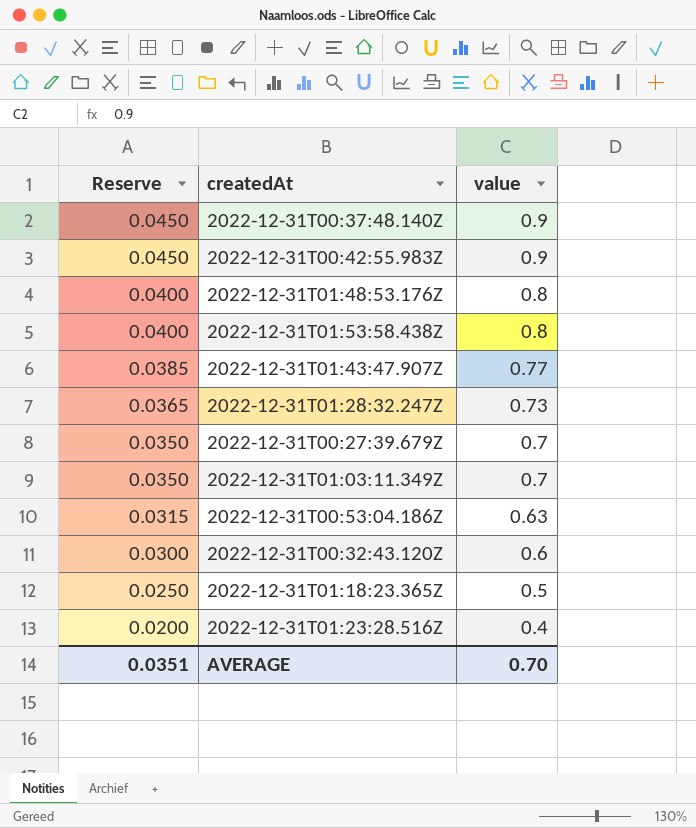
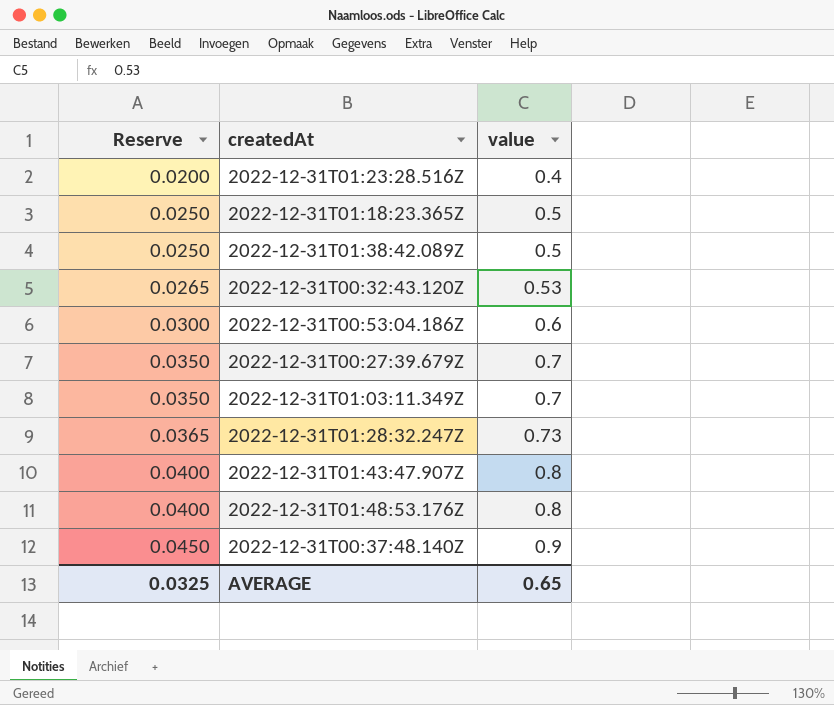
row order: Reserve descending -> Reserve ascending
row 2022-12-31T00:42:55.983Z: 0.0450 | 0.9 -> none
row 2022-12-31T01:53:58.438Z: 0.0400 | 0.8 -> none
row 2022-12-31T01:38:42.089Z: none -> 0.0250 | 0.5
2022-12-31T00:32:43.120Z | Reserve: 0.0300 -> 0.0265
2022-12-31T00:32:43.120Z | value: 0.6 -> 0.53
2022-12-31T00:53:04.186Z | Reserve: 0.0315 -> 0.0300
2022-12-31T00:53:04.186Z | value: 0.63 -> 0.6
2022-12-31T01:43:47.907Z | Reserve: 0.0385 -> 0.0400
2022-12-31T01:43:47.907Z | value: 0.77 -> 0.8
AVERAGE | Reserve: 0.0351 -> 0.0325
AVERAGE | value: 0.70 -> 0.65

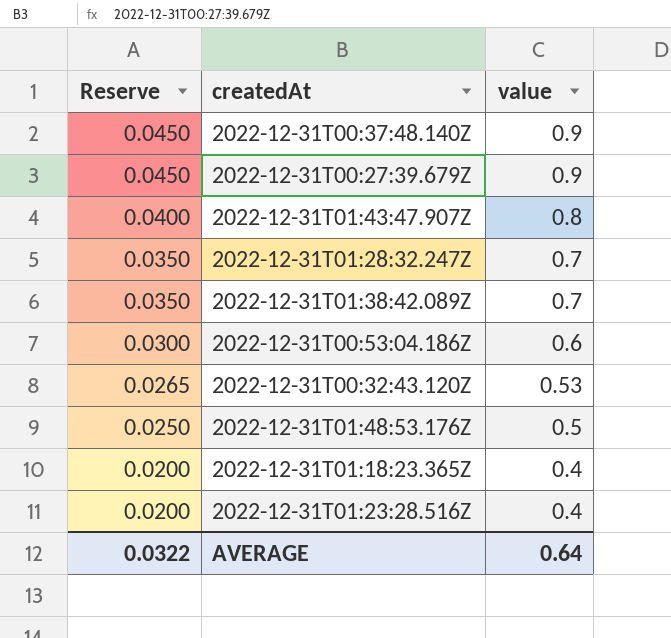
row order: Reserve ascending -> Reserve descending
row 2022-12-31T01:03:11.349Z: 0.0350 | 0.7 -> none
2022-12-31T00:27:39.679Z | Reserve: 0.0350 -> 0.0450
2022-12-31T00:27:39.679Z | value: 0.7 -> 0.9
2022-12-31T01:28:32.247Z | Reserve: 0.0365 -> 0.0350
2022-12-31T01:28:32.247Z | value: 0.73 -> 0.7
2022-12-31T01:38:42.089Z | Reserve: 0.0250 -> 0.0350
2022-12-31T01:38:42.089Z | value: 0.5 -> 0.7
2022-12-31T01:48:53.176Z | Reserve: 0.0400 -> 0.0250
2022-12-31T01:48:53.176Z | value: 0.8 -> 0.5
2022-12-31T01:18:23.365Z | Reserve: 0.0250 -> 0.0200
2022-12-31T01:18:23.365Z | value: 0.5 -> 0.4
AVERAGE | Reserve: 0.0325 -> 0.0322
AVERAGE | value: 0.65 -> 0.64

